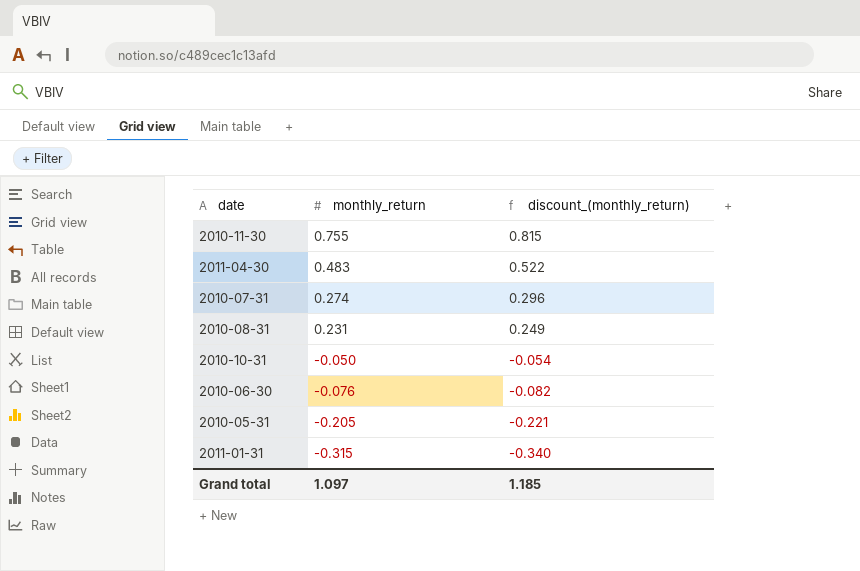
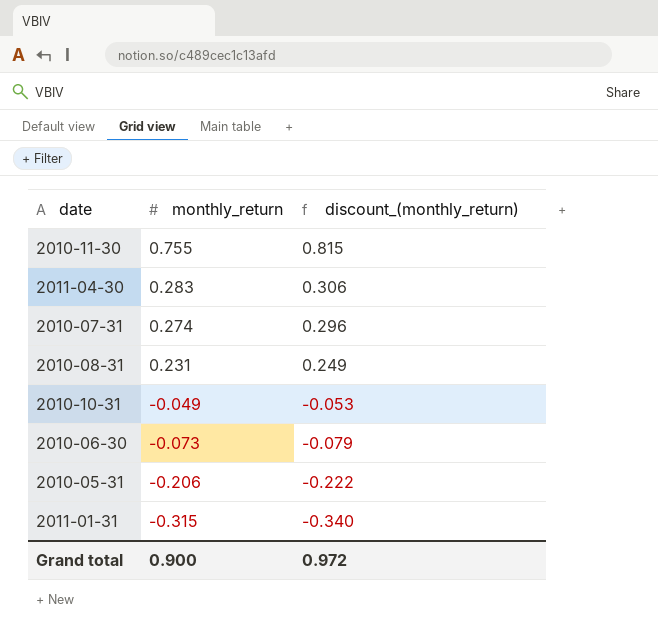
2011-04-30 | monthly_return: 0.483 -> 0.283
2011-04-30 | discount_(monthly_return): 0.522 -> 0.306
2010-10-31 | monthly_return: -0.050 -> -0.049
2010-10-31 | discount_(monthly_return): -0.054 -> -0.053
2010-06-30 | monthly_return: -0.076 -> -0.073
2010-06-30 | discount_(monthly_return): -0.082 -> -0.079
2010-05-31 | monthly_return: -0.205 -> -0.206
2010-05-31 | discount_(monthly_return): -0.221 -> -0.222
Grand total | monthly_return: 1.097 -> 0.900
Grand total | discount_(monthly_return): 1.185 -> 0.972

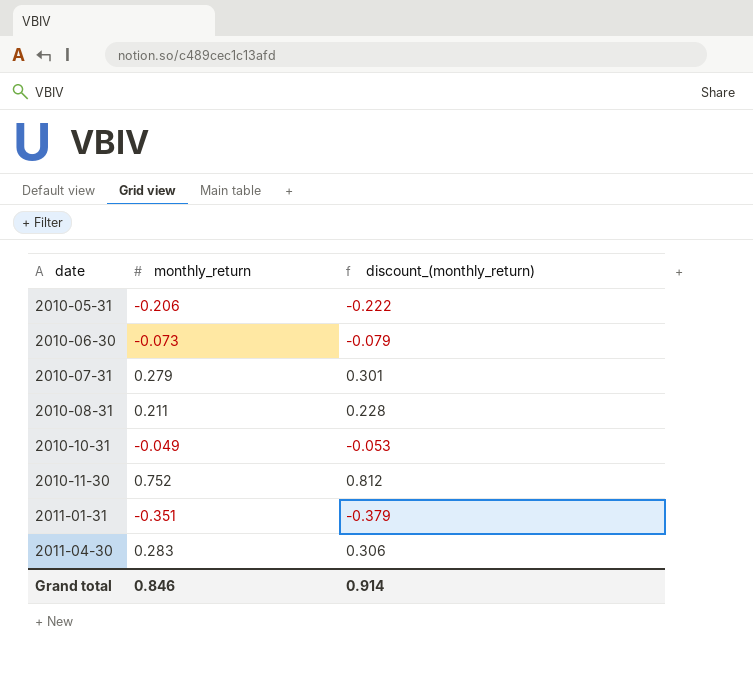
row order: monthly_return descending -> date ascending
2010-07-31 | monthly_return: 0.274 -> 0.279
2010-07-31 | discount_(monthly_return): 0.296 -> 0.301
2010-08-31 | monthly_return: 0.231 -> 0.211
2010-08-31 | discount_(monthly_return): 0.249 -> 0.228
2010-11-30 | monthly_return: 0.755 -> 0.752
2010-11-30 | discount_(monthly_return): 0.815 -> 0.812
2011-01-31 | monthly_return: -0.315 -> -0.351
2011-01-31 | discount_(monthly_return): -0.340 -> -0.379
Grand total | monthly_return: 0.900 -> 0.846
Grand total | discount_(monthly_return): 0.972 -> 0.914

